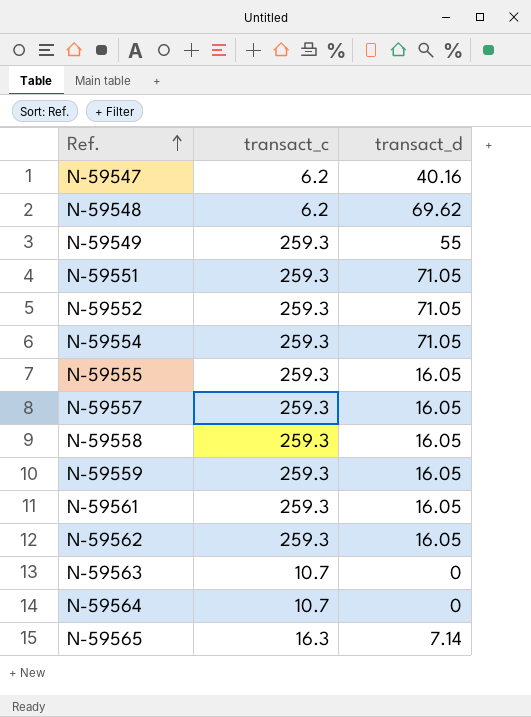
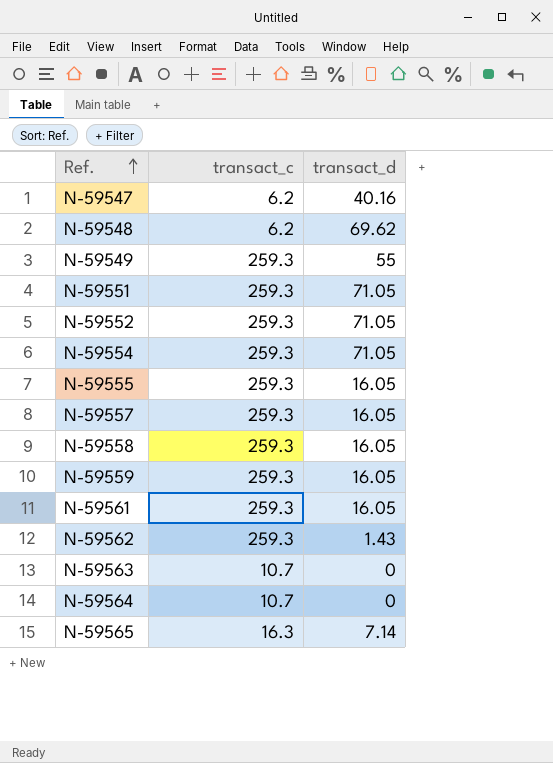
N-59562 | transact_d: 16.05 -> 1.43

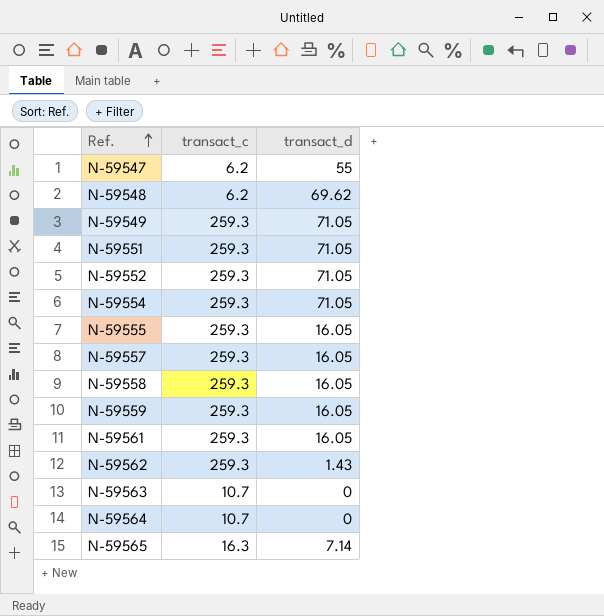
N-59547 | transact_d: 40.16 -> 55
N-59549 | transact_d: 55 -> 71.05

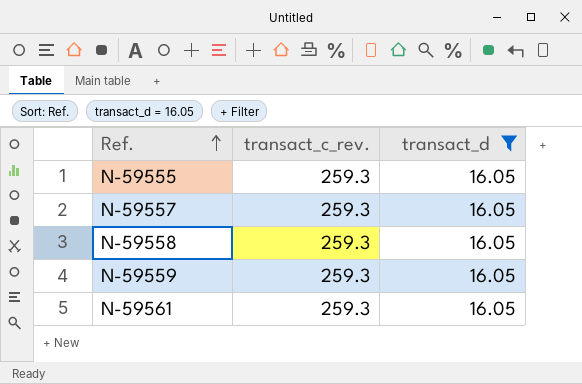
filter: none -> transact_d = 16.05
column name: transact_c -> transact_c_rev.

